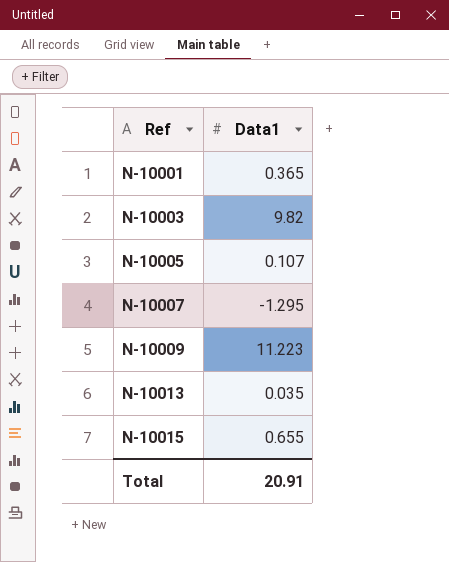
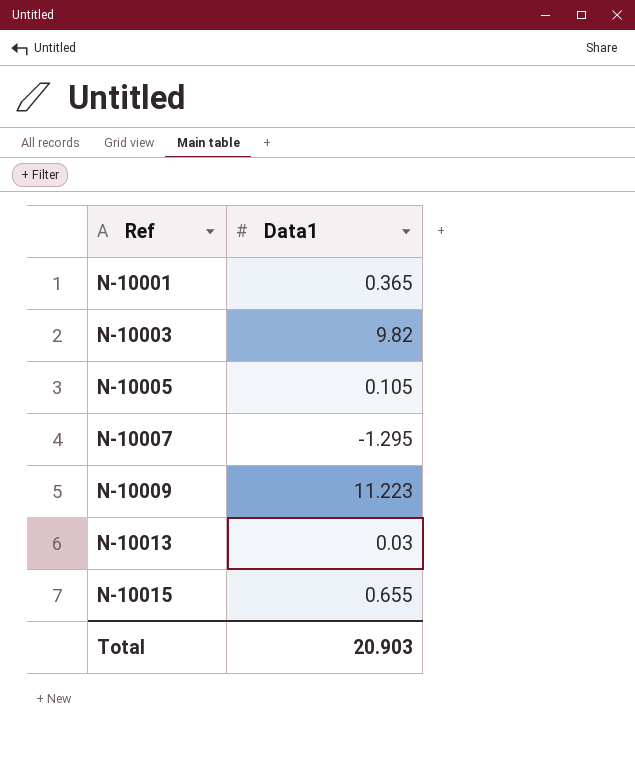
N-10005 | Data1: 0.107 -> 0.105
N-10013 | Data1: 0.035 -> 0.03
Total | Data1: 20.91 -> 20.903

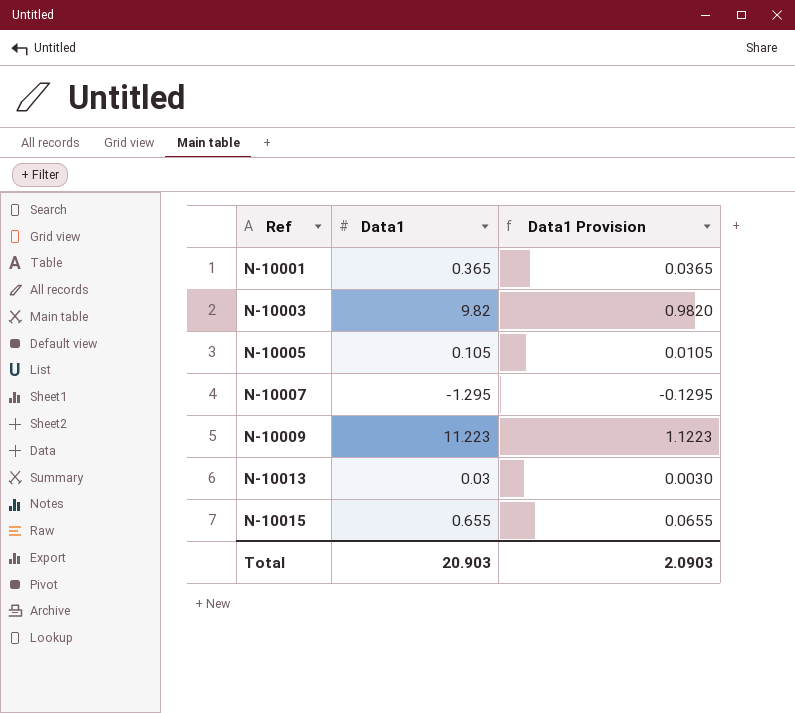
column Data1 Provision | formula: none -> [Data1] * 0.1

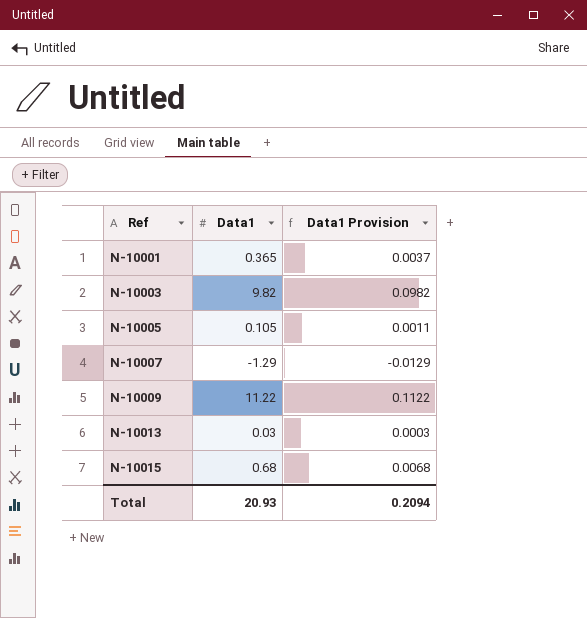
column Data1 Provision | formula: [Data1] * 0.1 -> [Data1] * 0.01
N-10007 | Data1: -1.295 -> -1.29
N-10009 | Data1: 11.223 -> 11.22
N-10015 | Data1: 0.655 -> 0.68
Total | Data1: 20.903 -> 20.93
Total | Data1 Provision: 2.0903 -> 0.2094

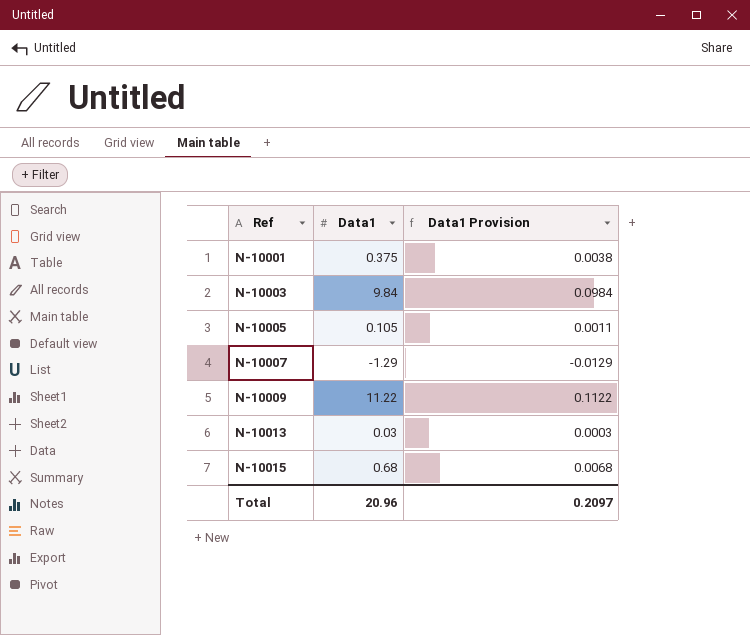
N-10001 | Data1: 0.365 -> 0.375
N-10001 | Data1 Provision: 0.0037 -> 0.0038
N-10003 | Data1: 9.82 -> 9.84
N-10003 | Data1 Provision: 0.0982 -> 0.0984
Total | Data1: 20.93 -> 20.96
Total | Data1 Provision: 0.2094 -> 0.2097

